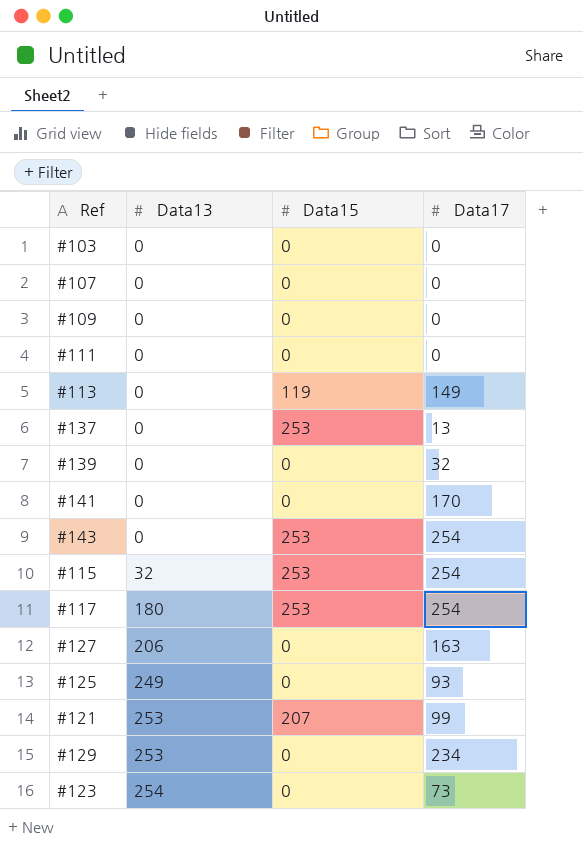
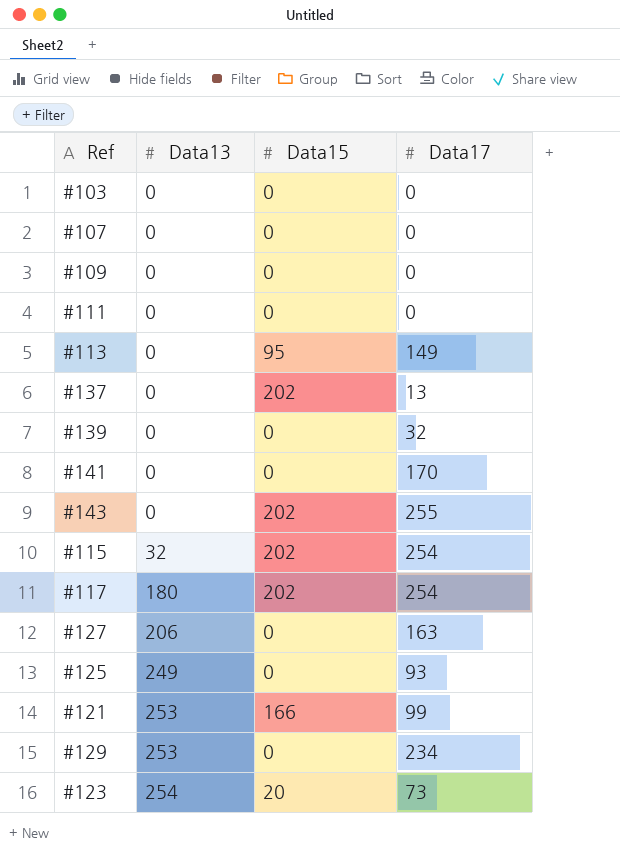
#113 | Data15: 119 -> 95
#137 | Data15: 253 -> 202
#143 | Data15: 253 -> 202
#143 | Data17: 254 -> 255
#115 | Data15: 253 -> 202
#117 | Data15: 253 -> 202
#121 | Data15: 207 -> 166
#123 | Data15: 0 -> 20

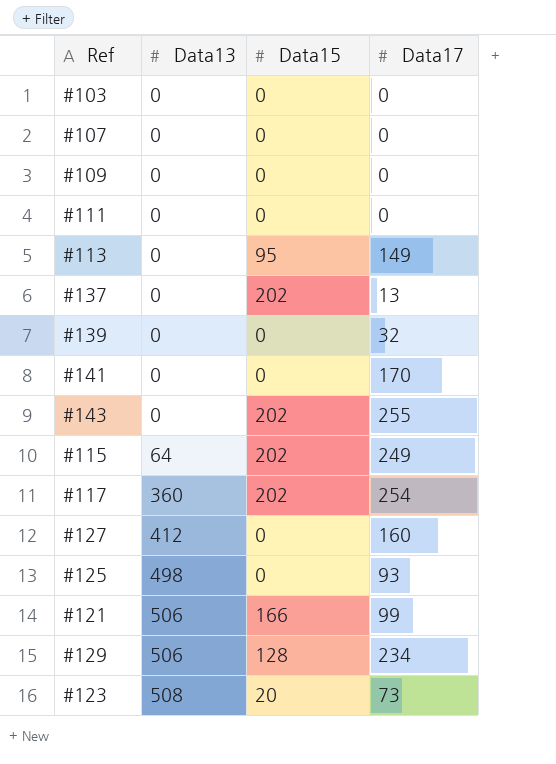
#115 | Data13: 32 -> 64
#115 | Data17: 254 -> 249
#117 | Data13: 180 -> 360
#127 | Data13: 206 -> 412
#127 | Data17: 163 -> 160
#125 | Data13: 249 -> 498
#121 | Data13: 253 -> 506
#129 | Data13: 253 -> 506
#129 | Data15: 0 -> 128
#123 | Data13: 254 -> 508

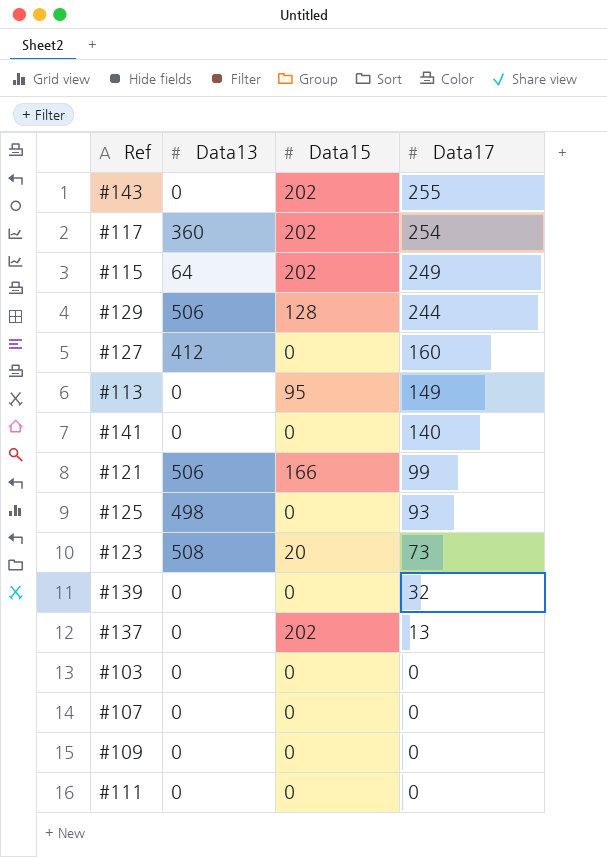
row order: Data13 ascending -> Data17 descending
#129 | Data17: 234 -> 244
#141 | Data17: 170 -> 140

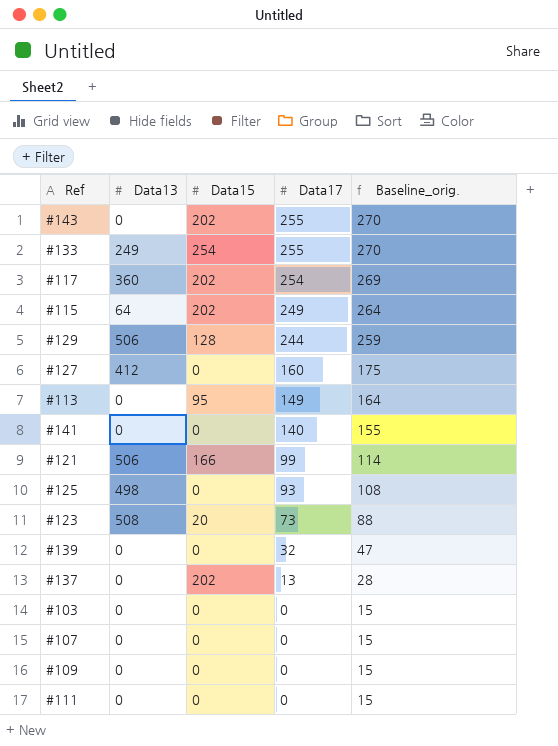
column Baseline_orig. | formula: none -> [Data17] + 15
row #133: none -> 249 | 254 | 255 | 270

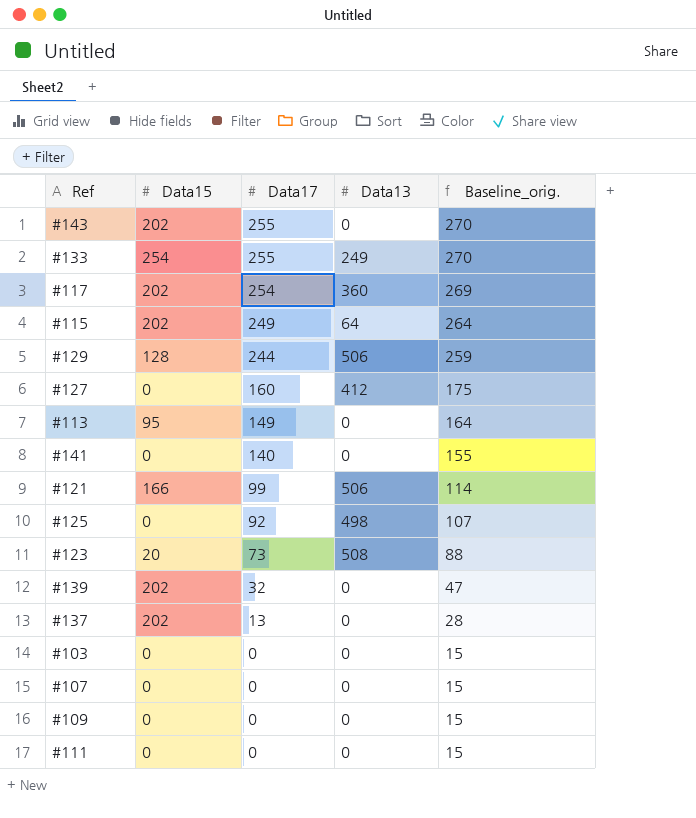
column Data13 | position: 2 -> 4
#125 | Data17: 93 -> 92
#125 | Baseline_orig.: 108 -> 107
#139 | Data15: 0 -> 202

